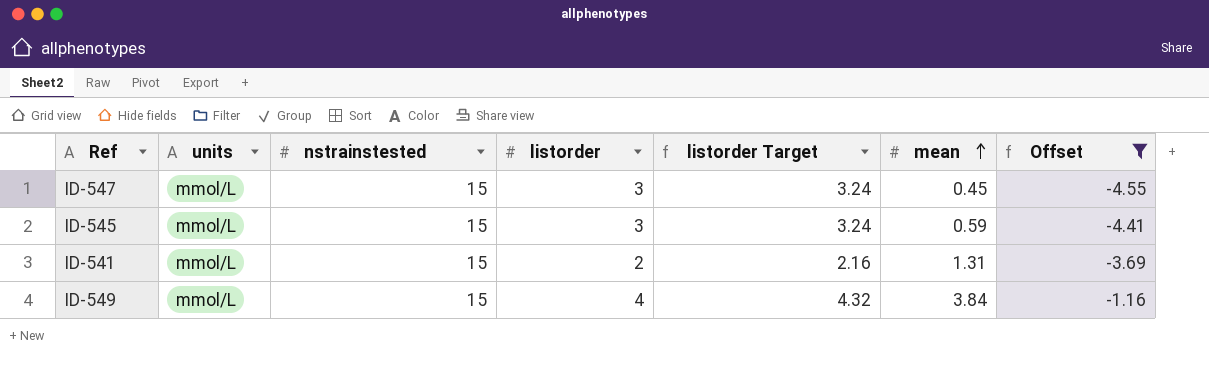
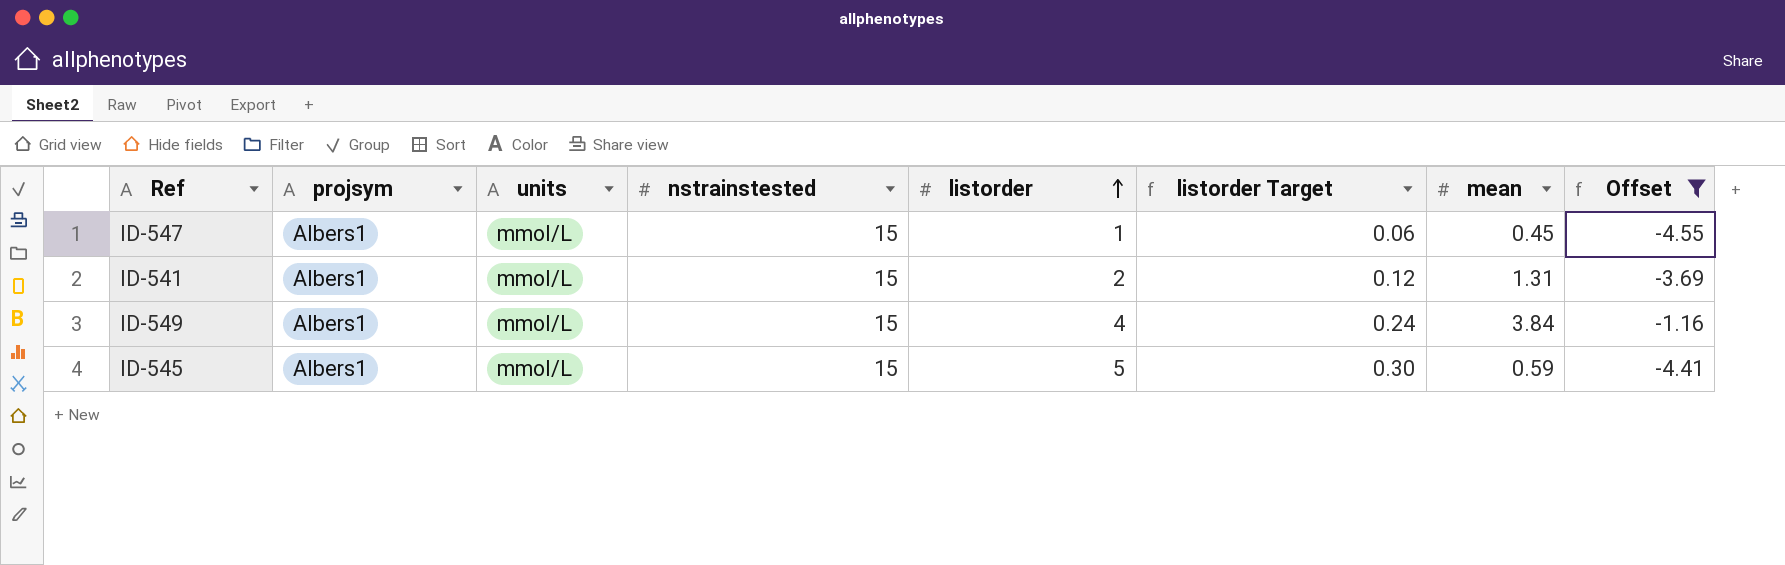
row order: mean ascending -> listorder ascending
column projsym | position: none -> 2
column listorder Target | formula: [listorder] * 1.08 -> [listorder] * 0.06
ID-547 | listorder: 3 -> 1
ID-545 | listorder: 3 -> 5

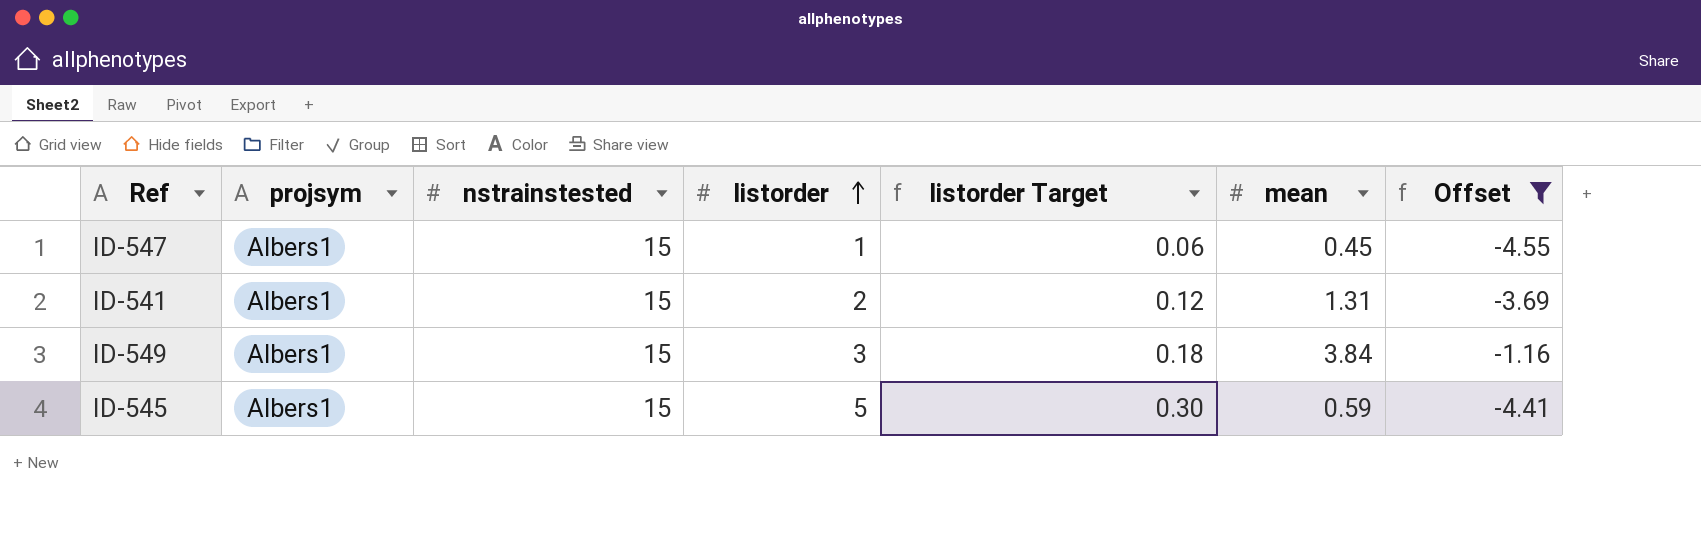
column units | position: 3 -> none
ID-549 | listorder: 4 -> 3
ID-549 | listorder Target: 0.24 -> 0.18

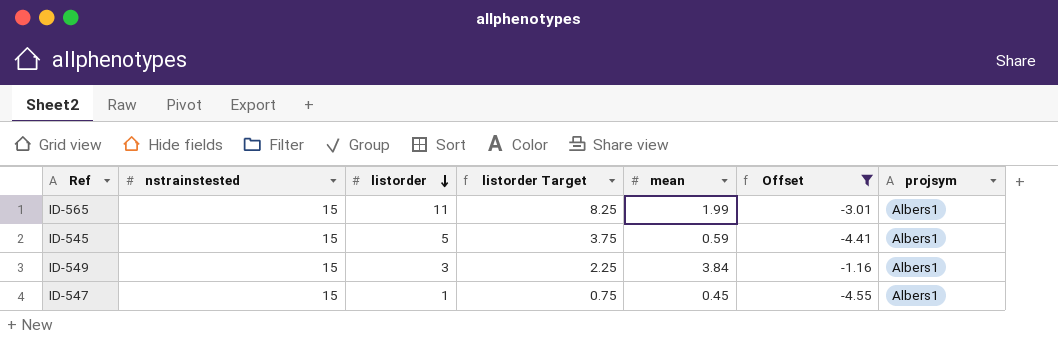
row order: listorder ascending -> listorder descending
column listorder Target | formula: [listorder] * 0.06 -> [listorder] * 0.75
column projsym | position: 2 -> 7
row ID-541: Albers1 | 15 | 2 | 0.12 | 1.31 | -3.69 -> none
row ID-565: none -> 15 | 11 | 8.25 | 1.99 | -3.01 | Albers1

